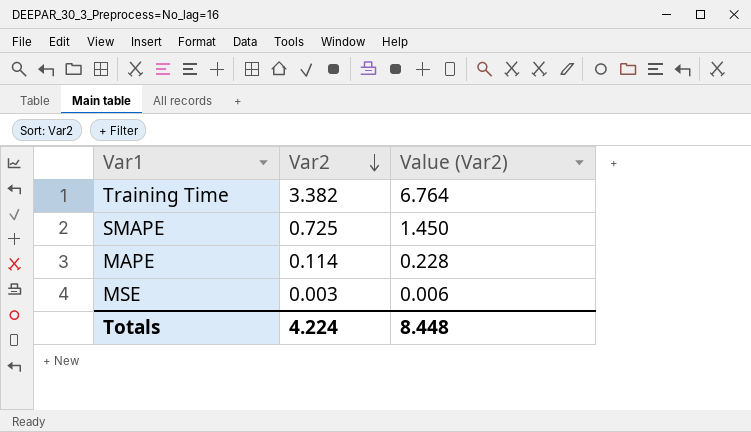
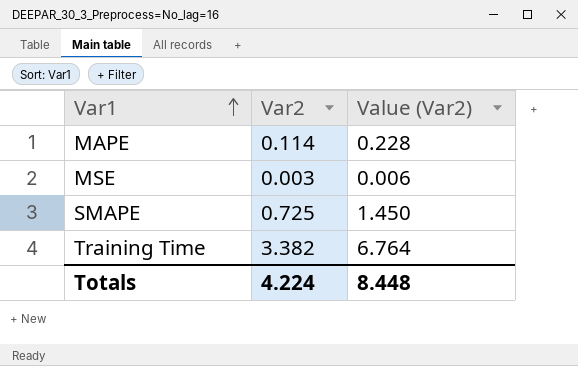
row order: Var2 descending -> Var1 ascending

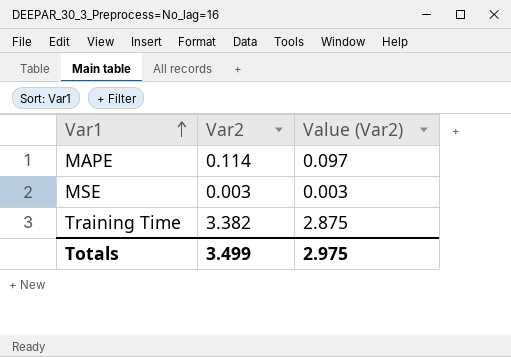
column Value (Var2) | formula: [Var2] * 2 -> [Var2] * 0.85
row SMAPE: 0.725 | 1.450 -> none
Totals | Var2: 4.224 -> 3.499
Totals | Value (Var2): 8.448 -> 2.975

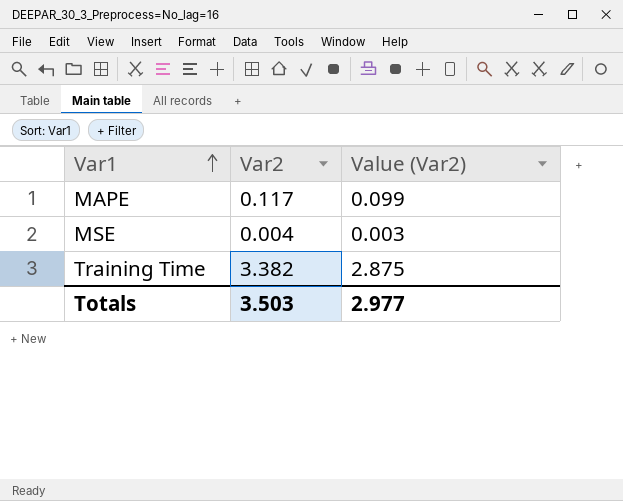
MAPE | Var2: 0.114 -> 0.117
MAPE | Value (Var2): 0.097 -> 0.099
MSE | Var2: 0.003 -> 0.004
Totals | Var2: 3.499 -> 3.503
Totals | Value (Var2): 2.975 -> 2.977

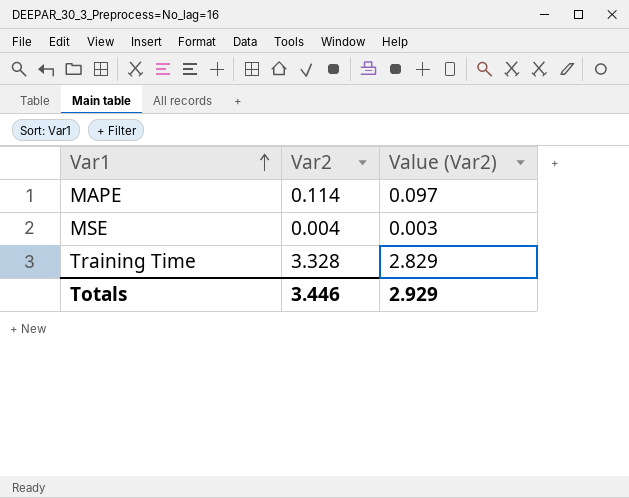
MAPE | Var2: 0.117 -> 0.114
MAPE | Value (Var2): 0.099 -> 0.097
Training Time | Var2: 3.382 -> 3.328
Training Time | Value (Var2): 2.875 -> 2.829
Totals | Var2: 3.503 -> 3.446
Totals | Value (Var2): 2.977 -> 2.929

